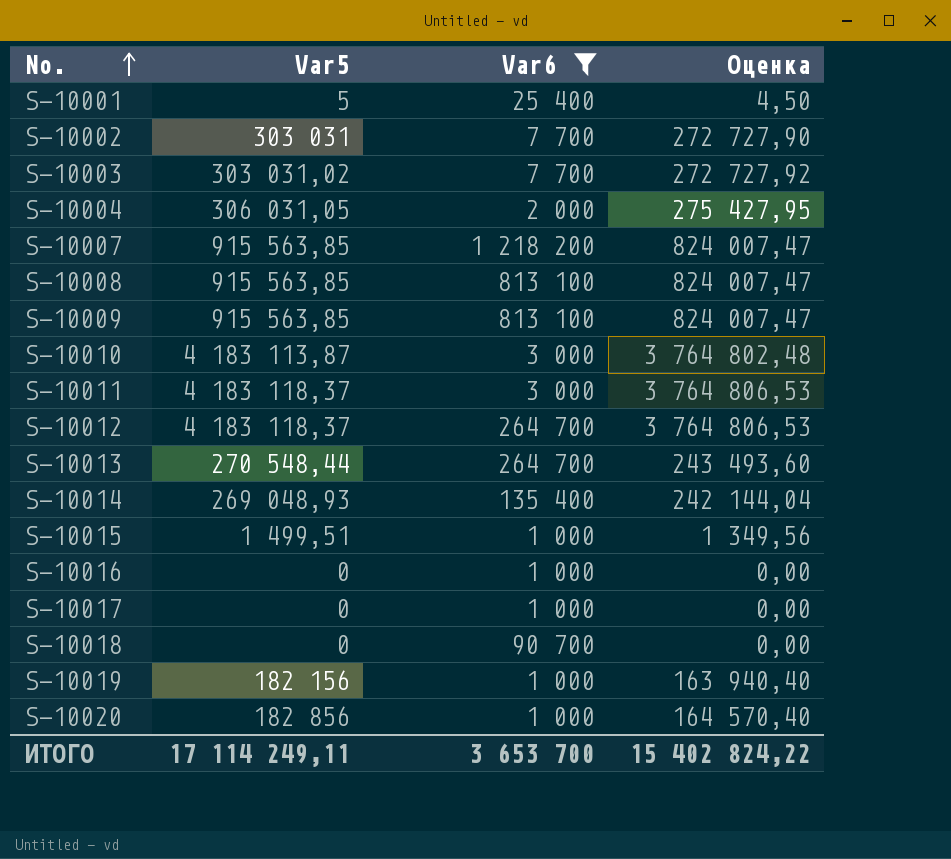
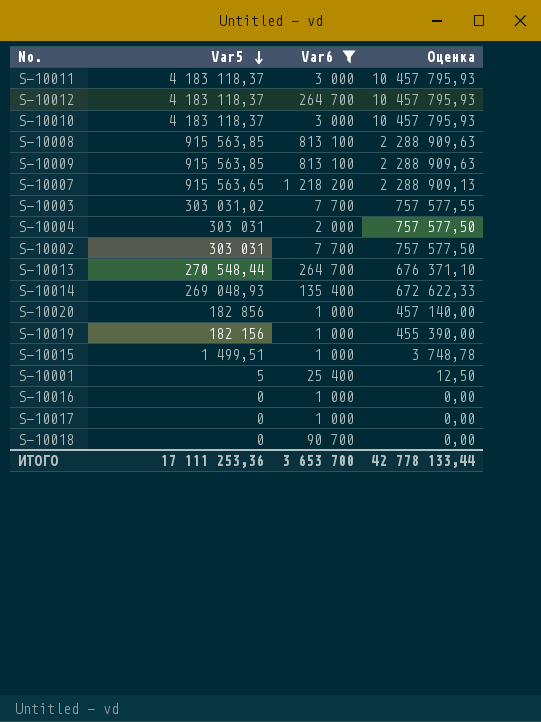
row order: No. ascending -> Var5 descending
column Оценка | formula: [Var5] * 0,9 -> [Var5] * 2,5
S-10010 | Var5: 4 183 113,87 -> 4 183 118,37
S-10007 | Var5: 915 563,85 -> 915 563,65
S-10004 | Var5: 306 031,05 -> 303 031
ИТОГО | Var5: 17 114 249,11 -> 17 111 253,36
ИТОГО | Оценка: 15 402 824,22 -> 42 778 133,44

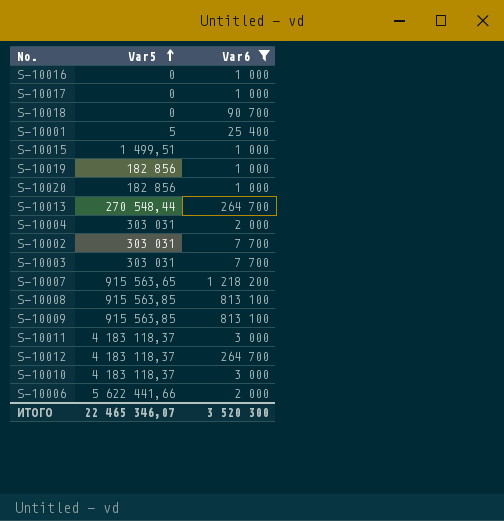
row order: Var5 descending -> Var5 ascending
column Оценка | formula: [Var5] * 2,5 -> none
row S-10014: 269 048,93 | 135 400 | 672 622,33 -> none
S-10019 | Var5: 182 156 -> 182 856
S-10003 | Var5: 303 031,02 -> 303 031
row S-10006: none -> 5 622 441,66 | 2 000
ИТОГО | Var5: 17 111 253,36 -> 22 465 346,07
ИТОГО | Var6: 3 653 700 -> 3 520 300

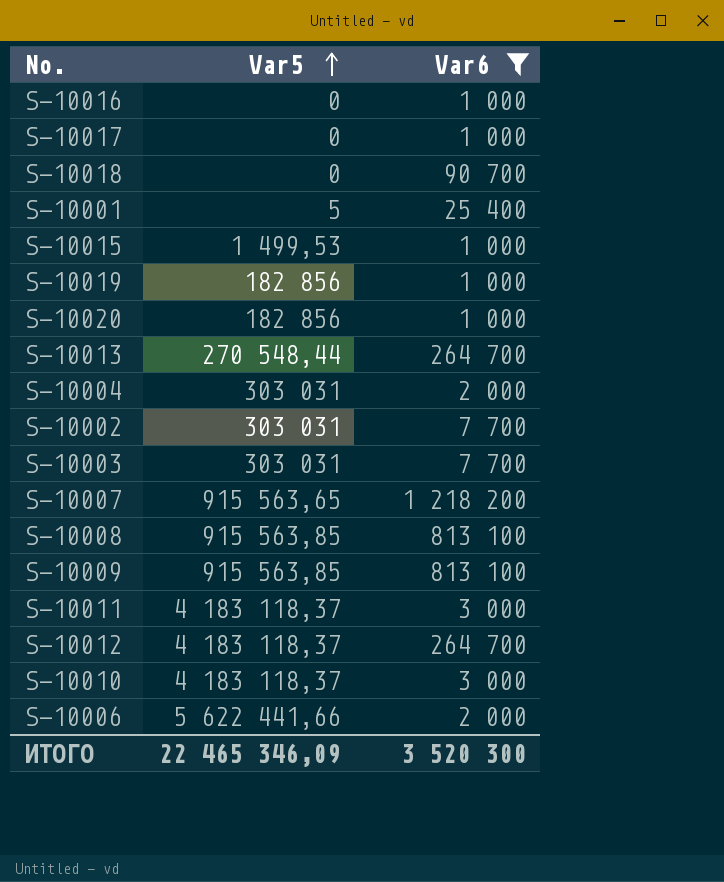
S-10015 | Var5: 1 499,51 -> 1 499,53
ИТОГО | Var5: 22 465 346,07 -> 22 465 346,09

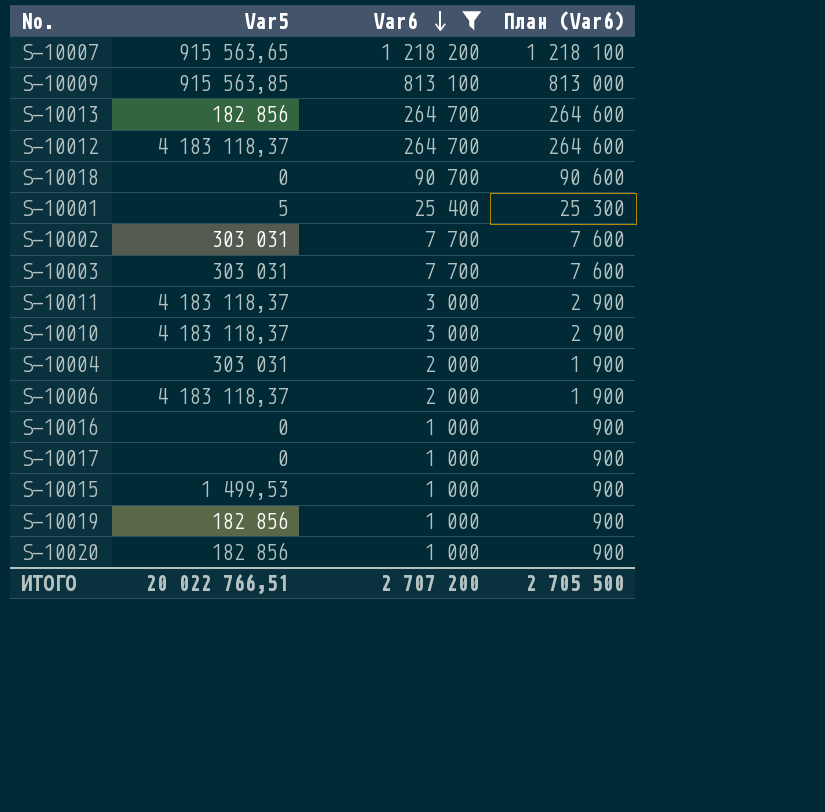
row order: Var5 ascending -> Var6 descending
column План (Var6) | formula: none -> [Var6] - 100
row S-10008: 915 563,85 | 813 100 -> none
S-10013 | Var5: 270 548,44 -> 182 856
S-10006 | Var5: 5 622 441,66 -> 4 183 118,37
ИТОГО | Var5: 22 465 346,09 -> 20 022 766,51
ИТОГО | Var6: 3 520 300 -> 2 707 200

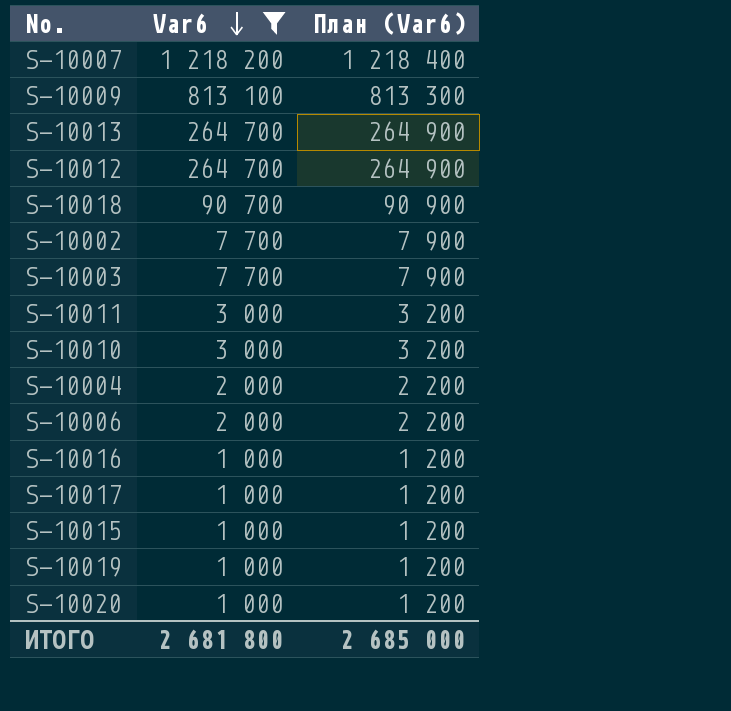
column Var5 | position: 2 -> none
column План (Var6) | formula: [Var6] - 100 -> [Var6] + 200
row S-10001: 5 | 25 400 | 25 300 -> none
ИТОГО | Var6: 2 707 200 -> 2 681 800
ИТОГО | План (Var6): 2 705 500 -> 2 685 000

